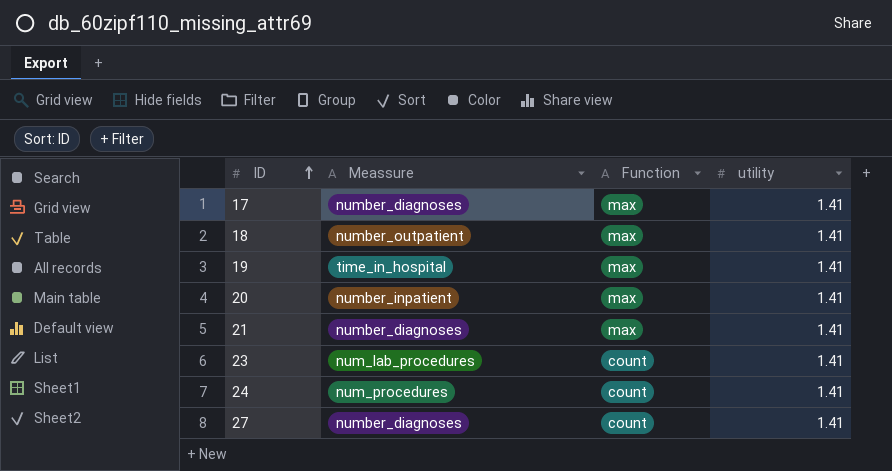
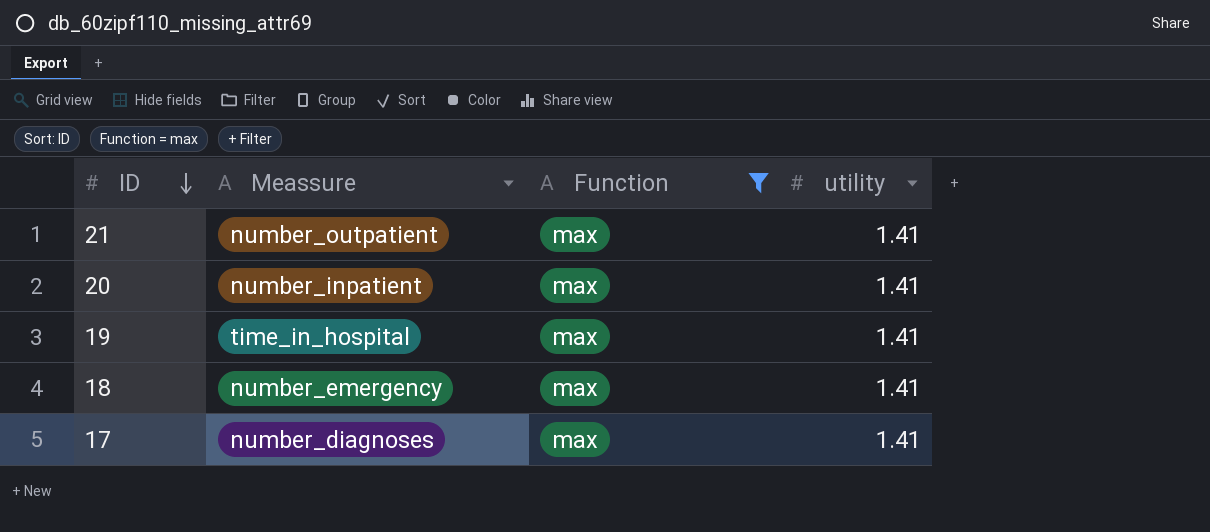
filter: none -> Function = max
row order: ID ascending -> ID descending
21 | Meassure: number_diagnoses -> number_outpatient
18 | Meassure: number_outpatient -> number_emergency

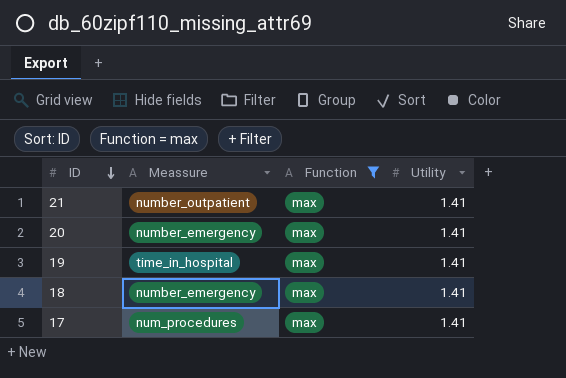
column name: utility -> Utility
20 | Meassure: number_inpatient -> number_emergency
17 | Meassure: number_diagnoses -> num_procedures

